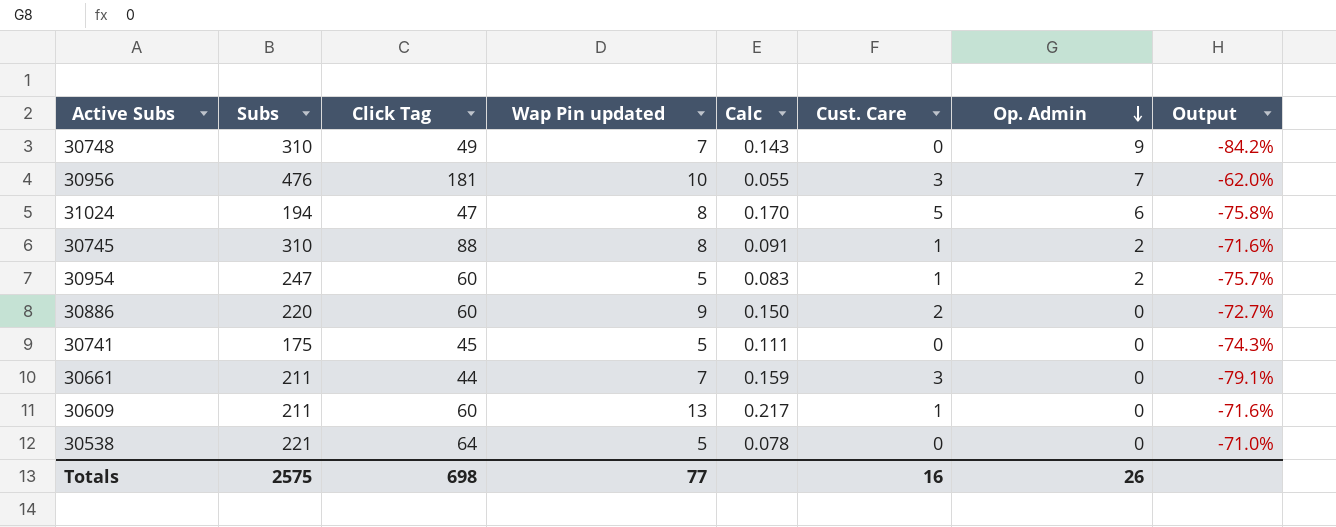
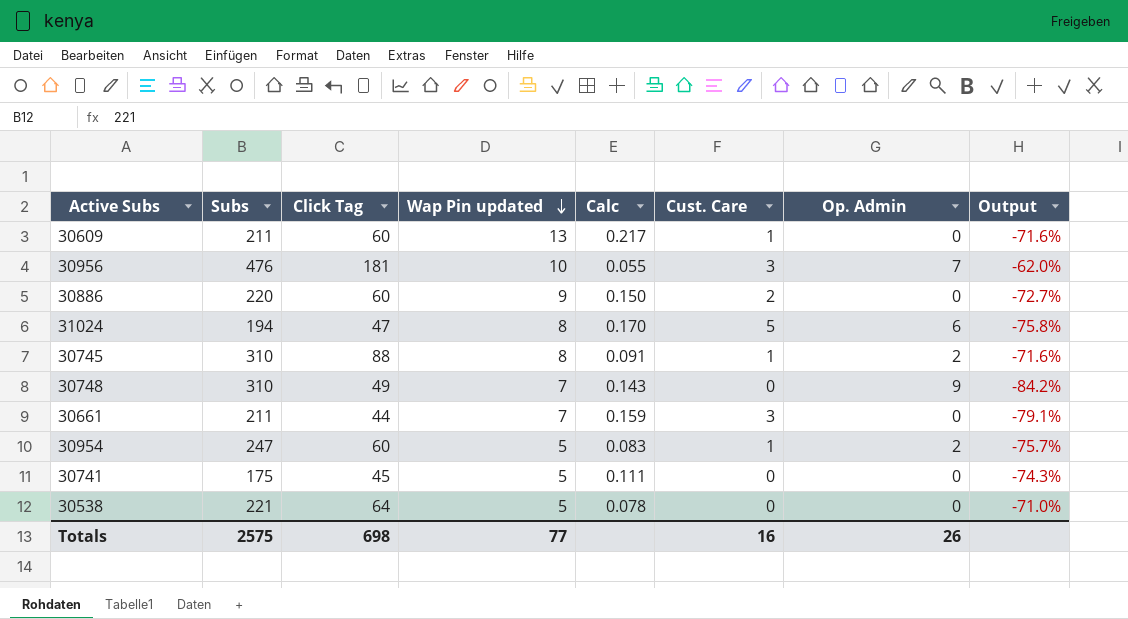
row order: Op. Admin descending -> Wap Pin updated descending

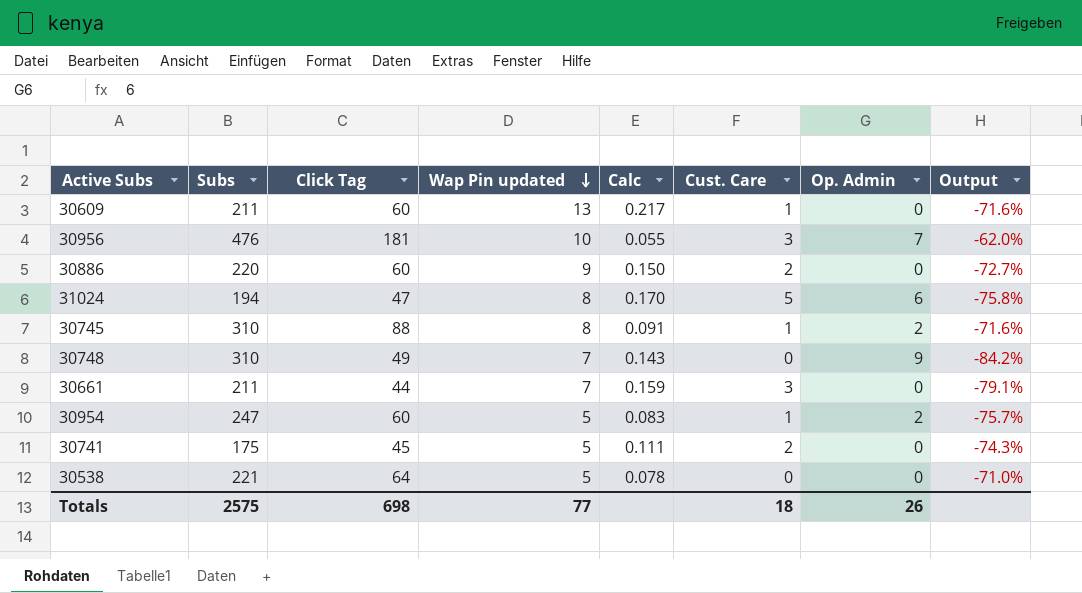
30741 | Cust. Care: 0 -> 2
Totals | Cust. Care: 16 -> 18

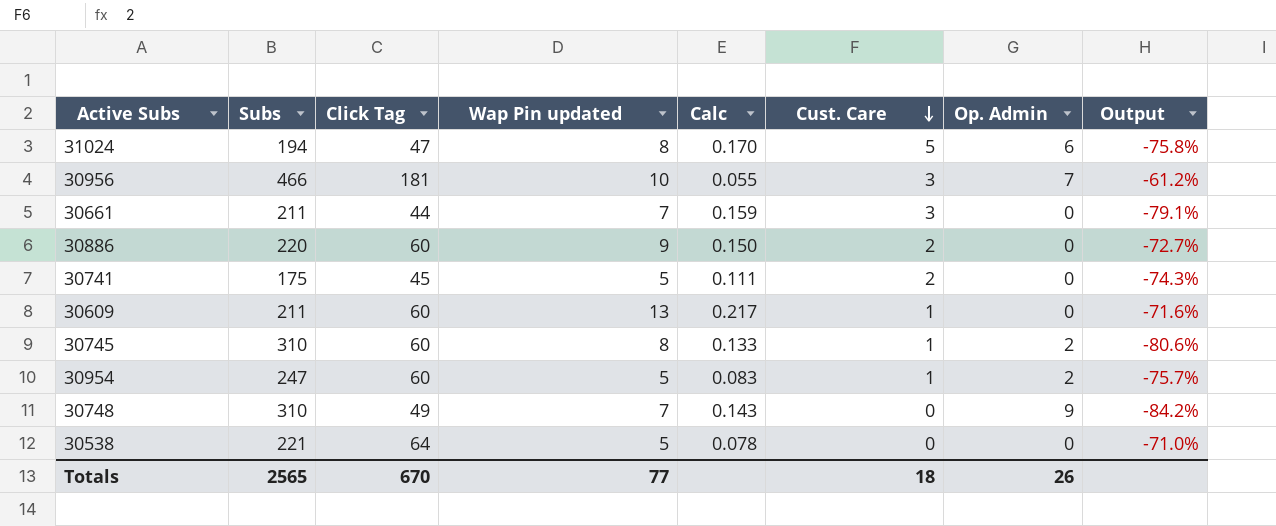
row order: Wap Pin updated descending -> Cust. Care descending
30956 | Subs: 476 -> 466
30956 | Output: -62.0% -> -61.2%
30745 | Click Tag: 88 -> 60
30745 | Calc: 0.091 -> 0.133
30745 | Output: -71.6% -> -80.6%
Totals | Subs: 2575 -> 2565
Totals | Click Tag: 698 -> 670

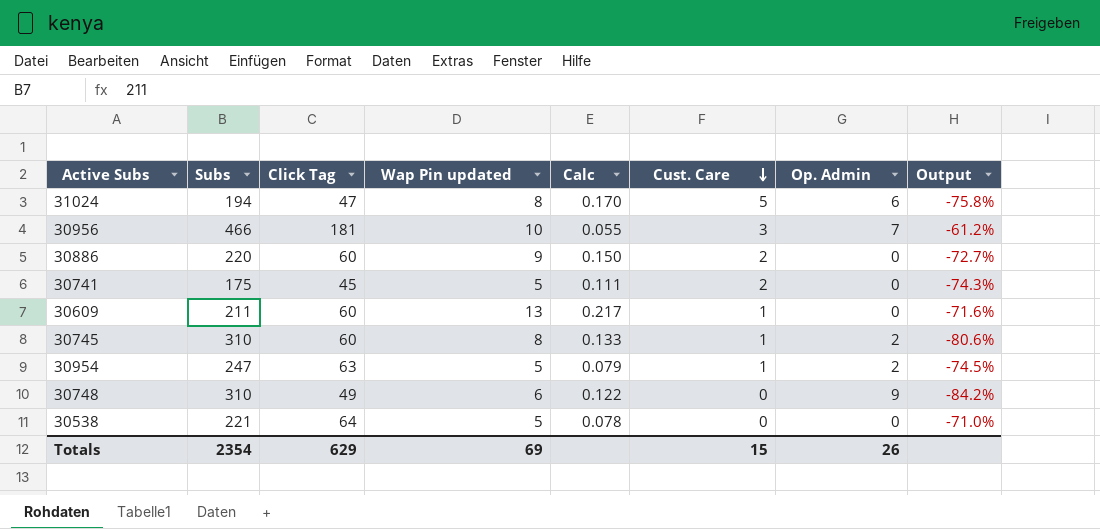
row 30661: 211 | 44 | 7 | 0.159 | 3 | 0 | -79.1% -> none
30954 | Click Tag: 60 -> 63
30954 | Calc: 0.083 -> 0.079
30954 | Output: -75.7% -> -74.5%
30748 | Wap Pin updated: 7 -> 6
30748 | Calc: 0.143 -> 0.122
Totals | Subs: 2565 -> 2354
Totals | Click Tag: 670 -> 629
Totals | Wap Pin updated: 77 -> 69
Totals | Cust. Care: 18 -> 15

